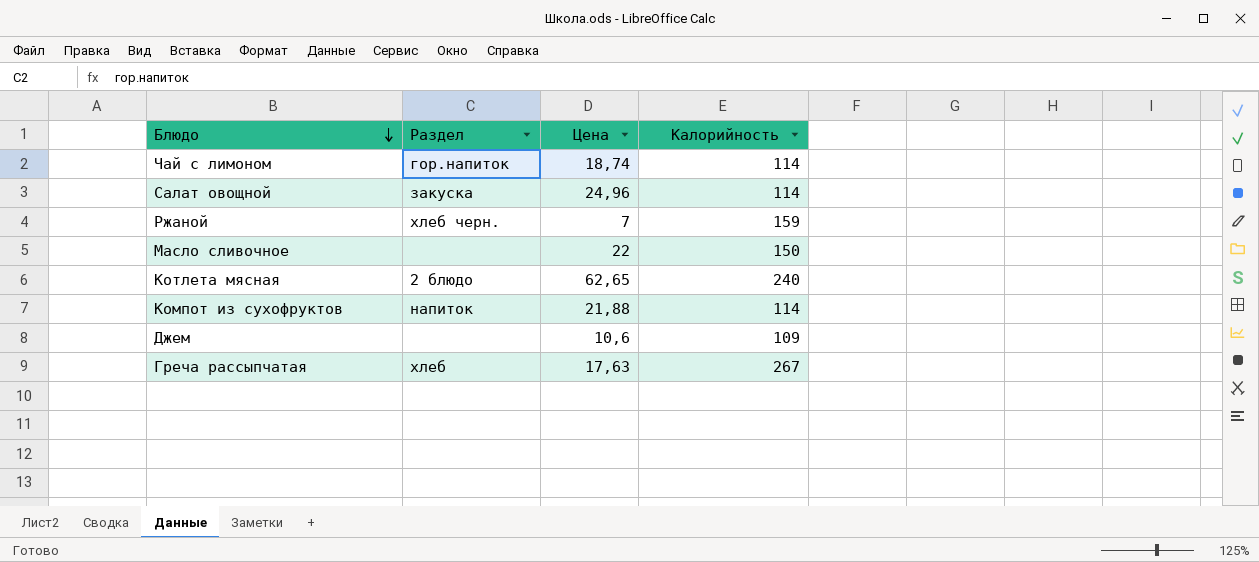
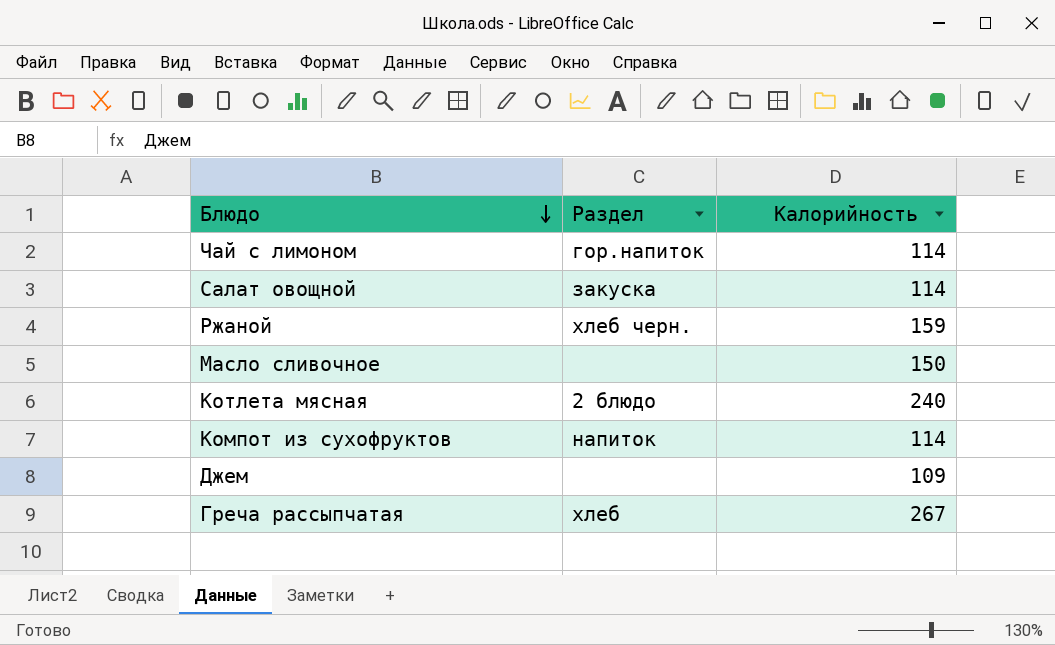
column Цена | position: 3 -> none

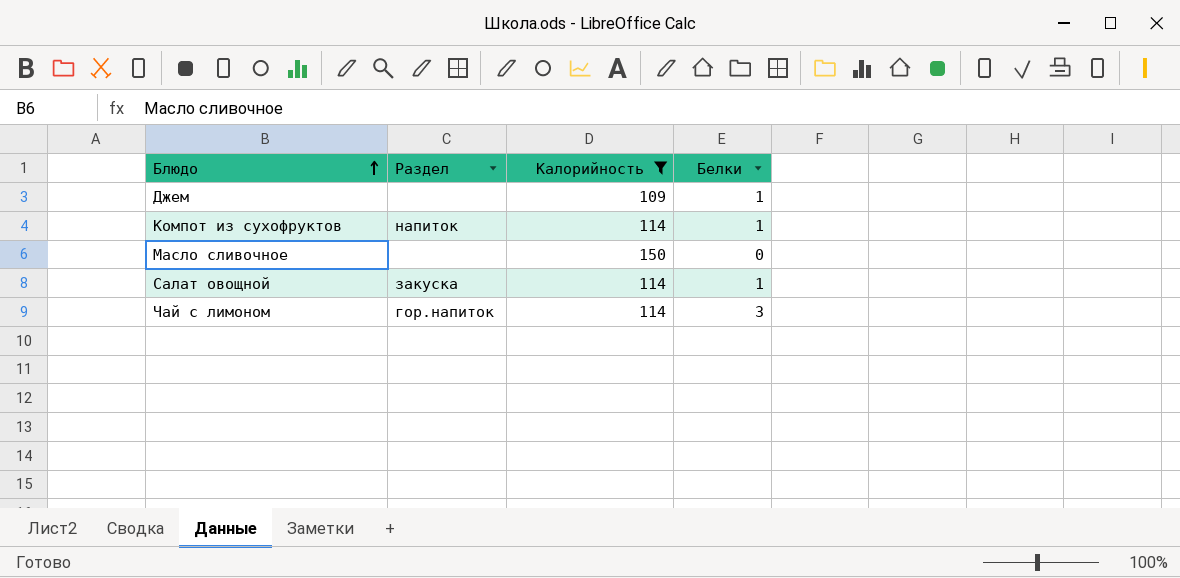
filter: none -> Калорийность <= 150
row order: Блюдо descending -> Блюдо ascending
column Белки | position: none -> 4

